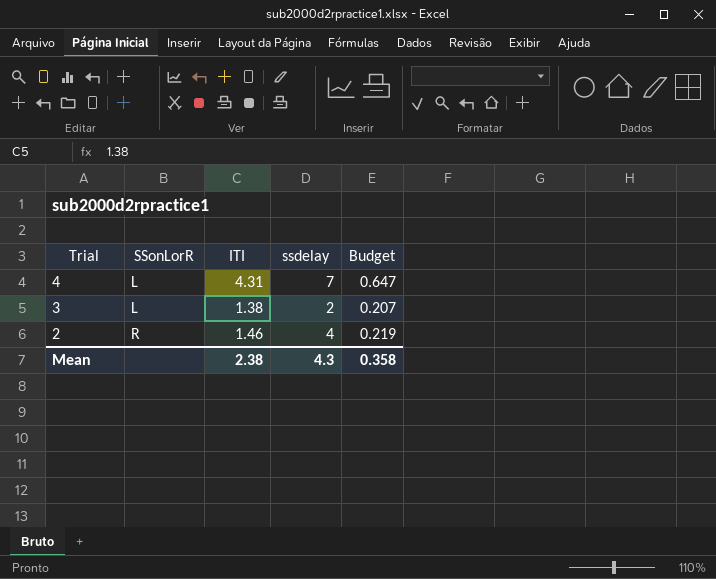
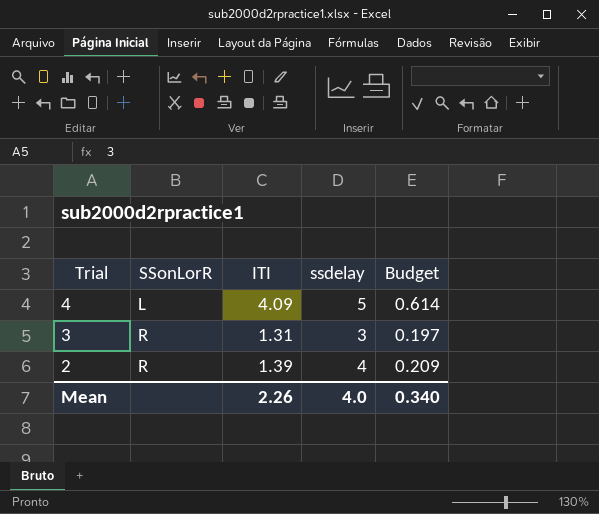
4 | ITI: 4.31 -> 4.09
4 | ssdelay: 7 -> 5
4 | Budget: 0.647 -> 0.614
3 | SSonLorR: L -> R
3 | ITI: 1.38 -> 1.31
3 | ssdelay: 2 -> 3
3 | Budget: 0.207 -> 0.197
2 | ITI: 1.46 -> 1.39
2 | Budget: 0.219 -> 0.209
Mean | ITI: 2.38 -> 2.26
Mean | ssdelay: 4.3 -> 4.0
Mean | Budget: 0.358 -> 0.340

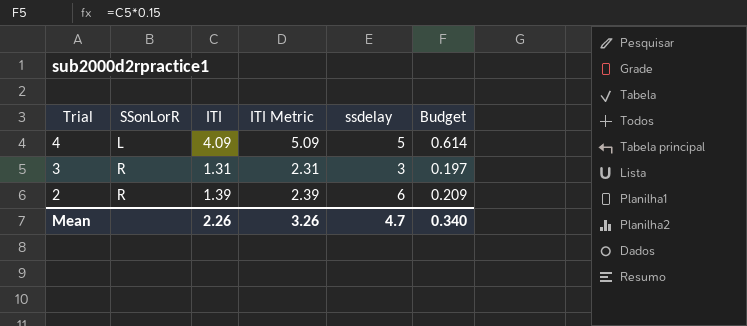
column ITI Metric | formula: none -> [ITI] + 1
2 | ssdelay: 4 -> 6
Mean | ssdelay: 4.0 -> 4.7

